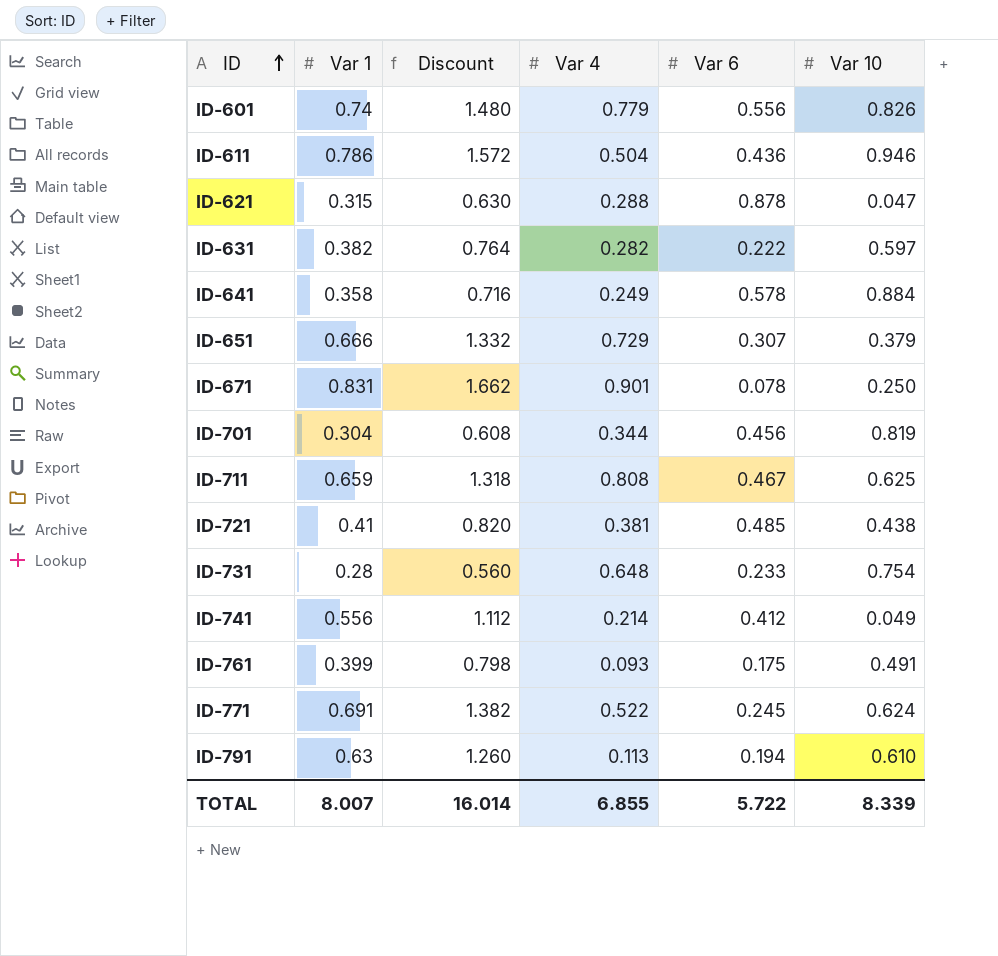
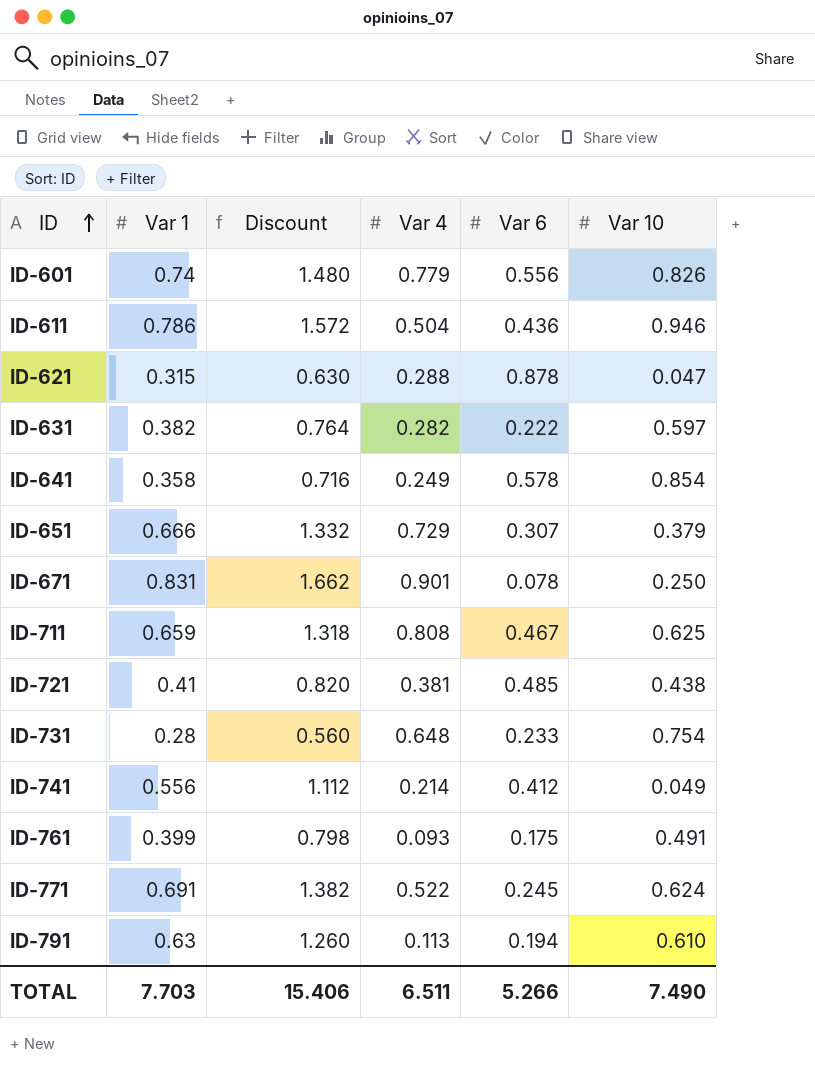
row ID-701: 0.304 | 0.608 | 0.344 | 0.456 | 0.819 -> none
ID-641 | Var 10: 0.884 -> 0.854
TOTAL | Var 1: 8.007 -> 7.703
TOTAL | Discount: 16.014 -> 15.406
TOTAL | Var 4: 6.855 -> 6.511
TOTAL | Var 6: 5.722 -> 5.266
TOTAL | Var 10: 8.339 -> 7.490

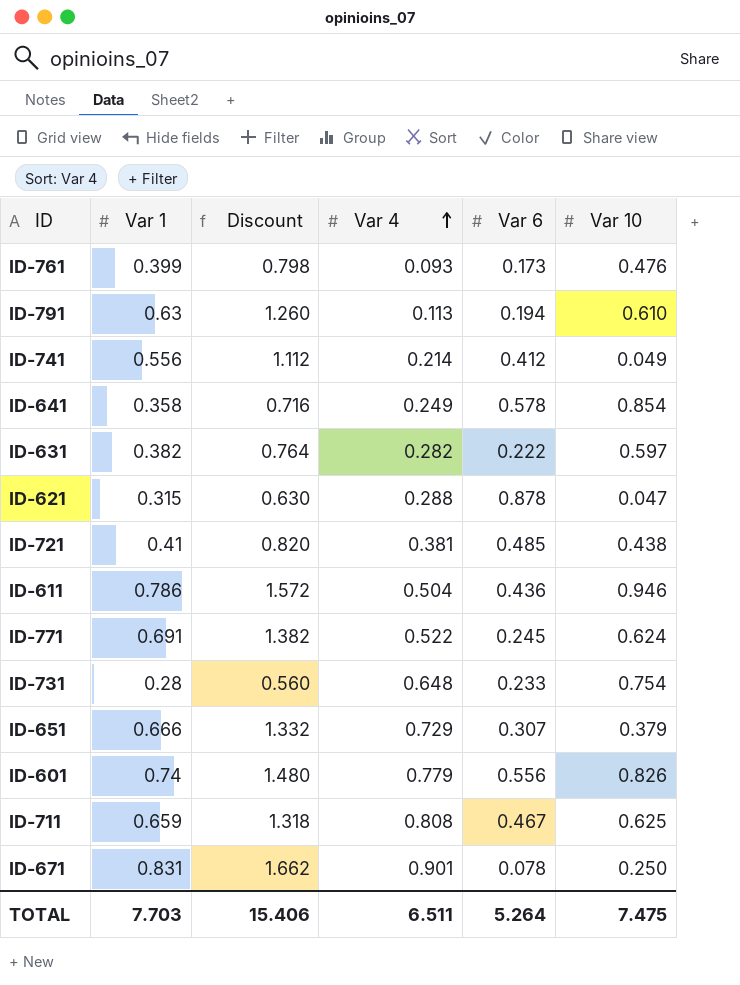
row order: ID ascending -> Var 4 ascending
ID-761 | Var 6: 0.175 -> 0.173
ID-761 | Var 10: 0.491 -> 0.476
TOTAL | Var 6: 5.266 -> 5.264
TOTAL | Var 10: 7.490 -> 7.475

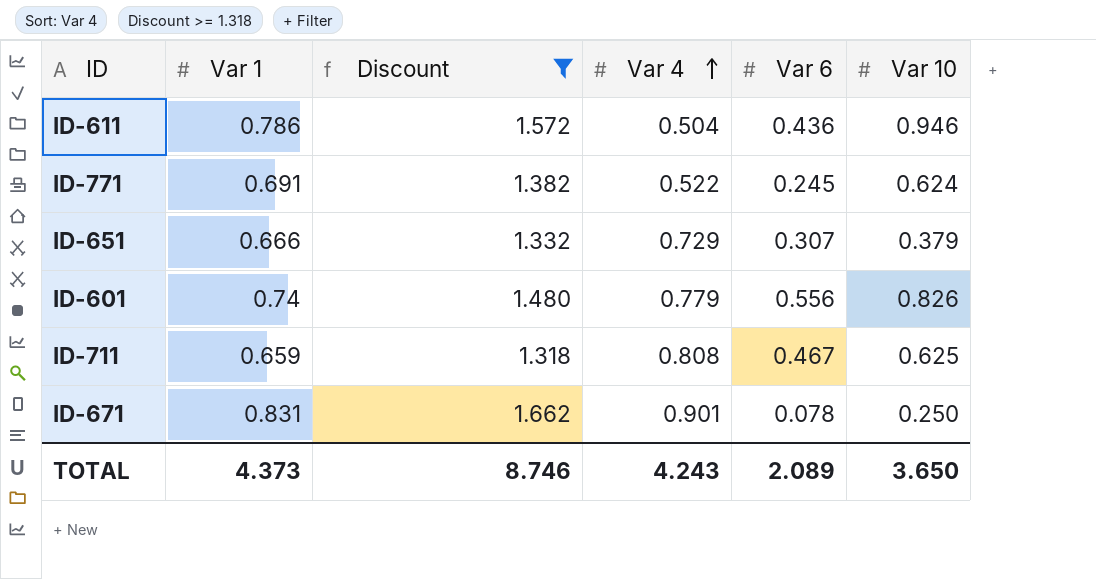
filter: none -> Discount >= 1.318
TOTAL | Var 1: 7.703 -> 4.373
TOTAL | Discount: 15.406 -> 8.746
TOTAL | Var 4: 6.511 -> 4.243
TOTAL | Var 6: 5.264 -> 2.089
TOTAL | Var 10: 7.475 -> 3.650

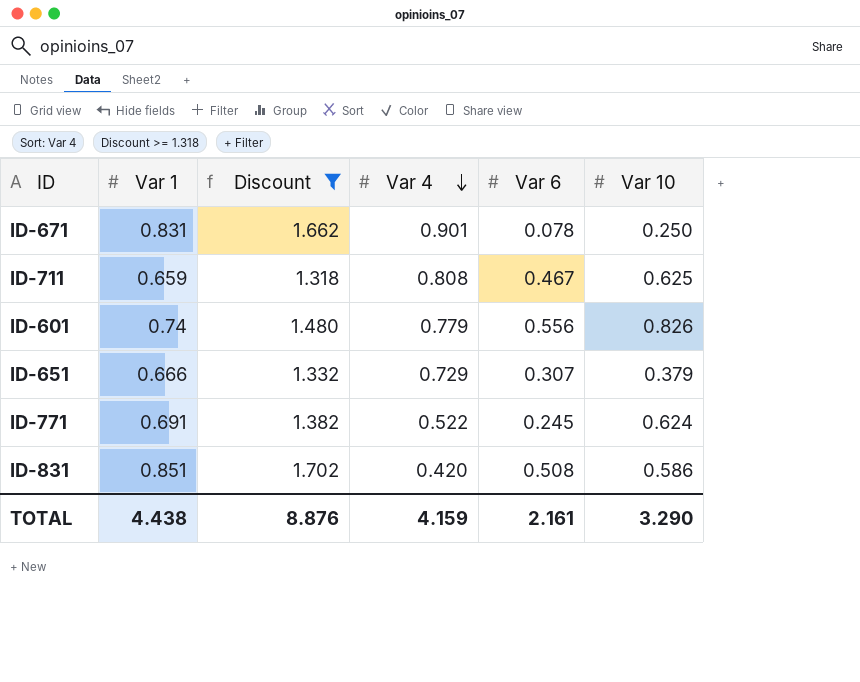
row order: Var 4 ascending -> Var 4 descending
row ID-611: 0.786 | 1.572 | 0.504 | 0.436 | 0.946 -> none
row ID-831: none -> 0.851 | 1.702 | 0.420 | 0.508 | 0.586
TOTAL | Var 1: 4.373 -> 4.438
TOTAL | Discount: 8.746 -> 8.876
TOTAL | Var 4: 4.243 -> 4.159
TOTAL | Var 6: 2.089 -> 2.161
TOTAL | Var 10: 3.650 -> 3.290

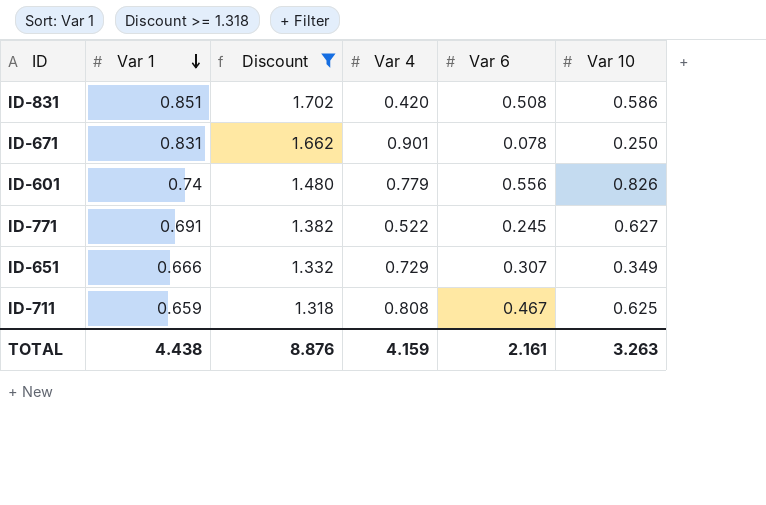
row order: Var 4 descending -> Var 1 descending
ID-771 | Var 10: 0.624 -> 0.627
ID-651 | Var 10: 0.379 -> 0.349
TOTAL | Var 10: 3.290 -> 3.263

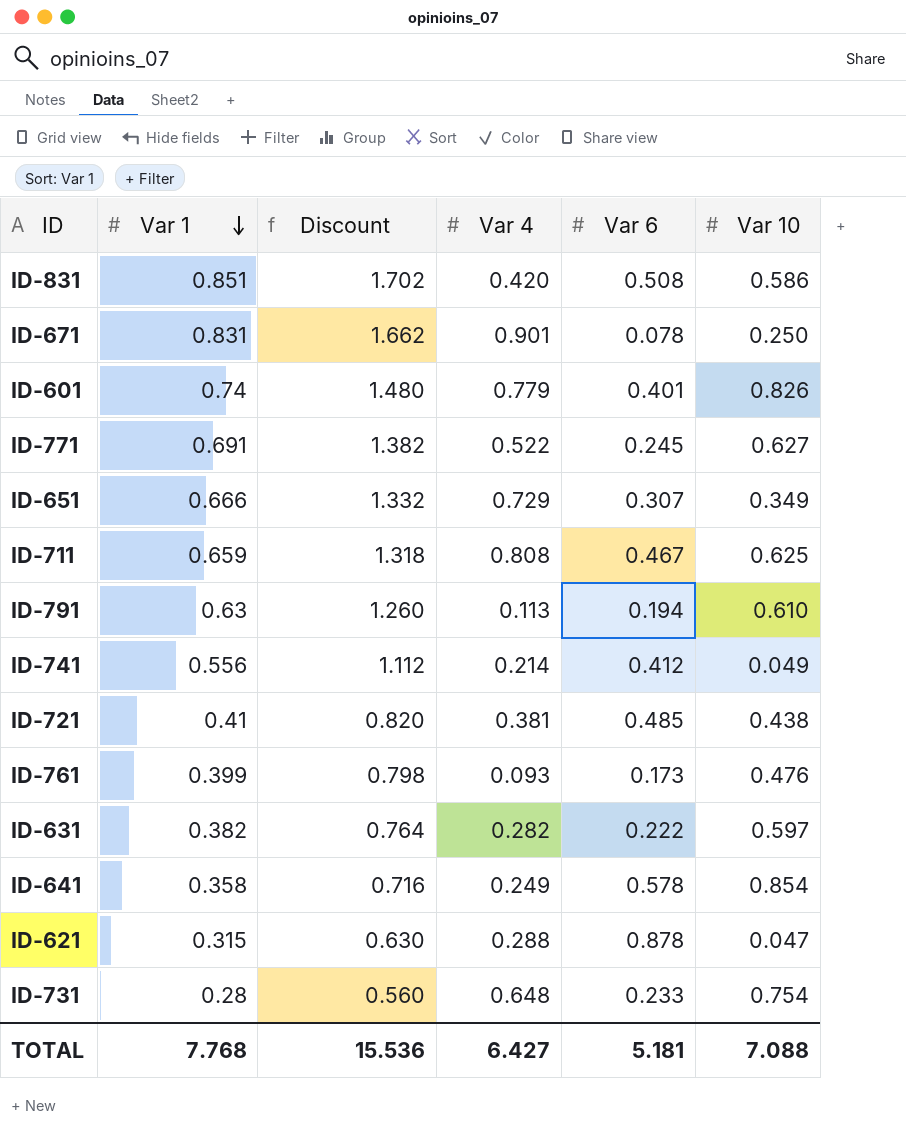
filter: Discount >= 1.318 -> none
ID-601 | Var 6: 0.556 -> 0.401
TOTAL | Var 1: 4.438 -> 7.768
TOTAL | Discount: 8.876 -> 15.536
TOTAL | Var 4: 4.159 -> 6.427
TOTAL | Var 6: 2.161 -> 5.181
TOTAL | Var 10: 3.263 -> 7.088

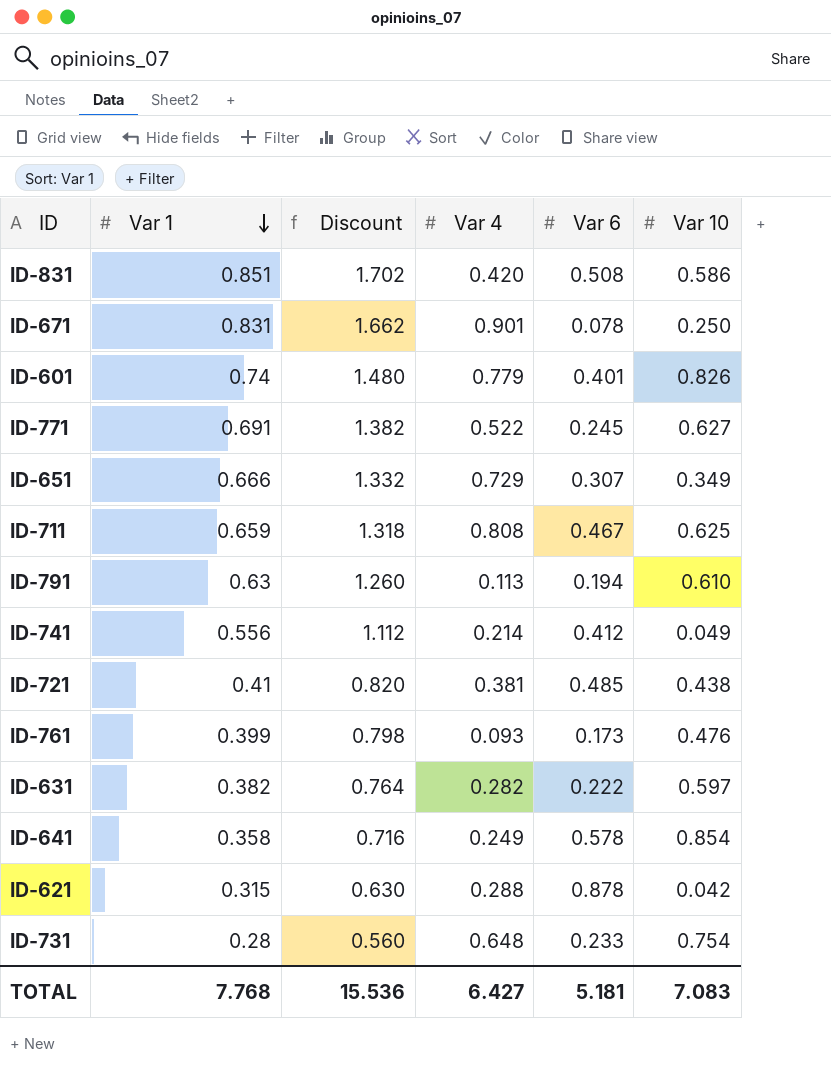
ID-621 | Var 10: 0.047 -> 0.042
TOTAL | Var 10: 7.088 -> 7.083

